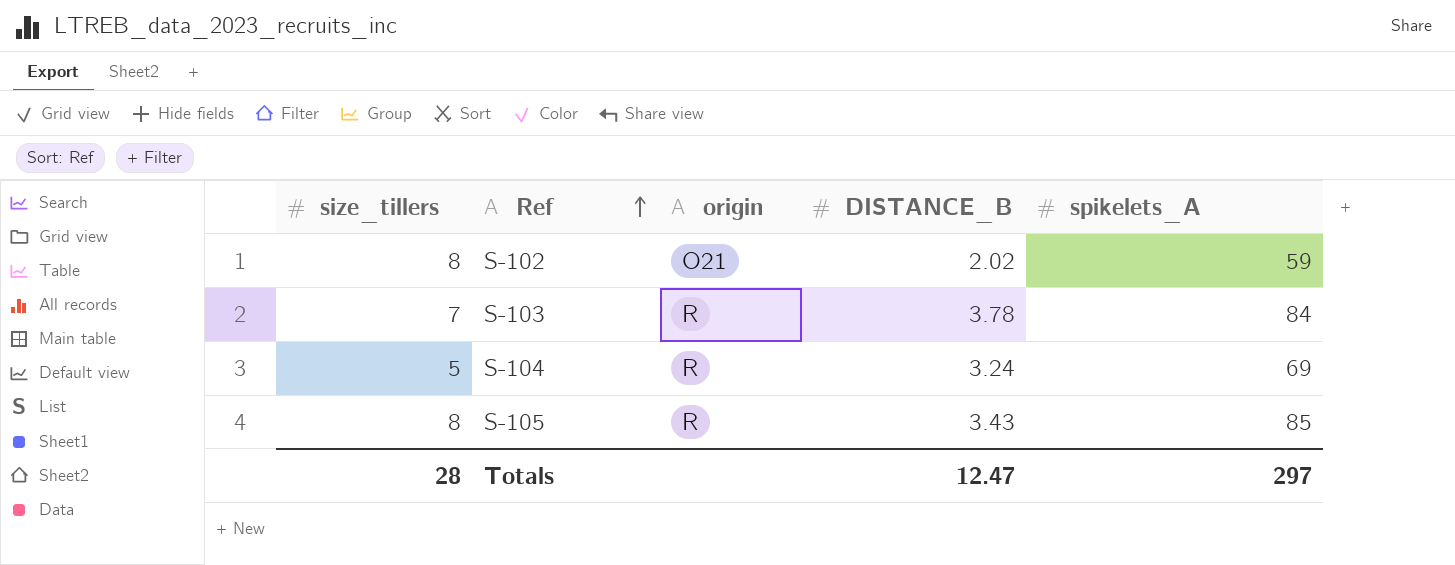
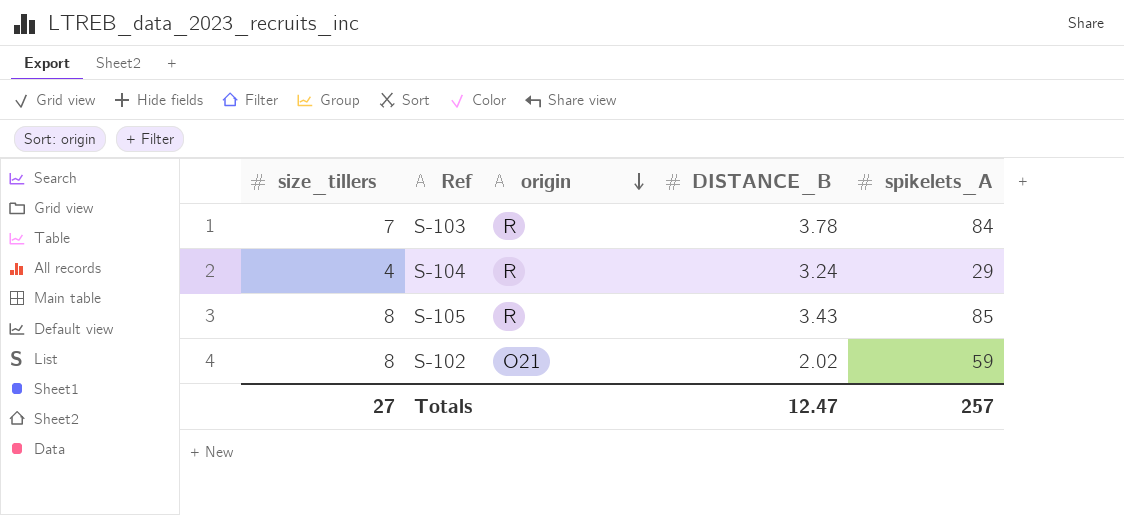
row order: Ref ascending -> origin descending
S-104 | size_tillers: 5 -> 4
S-104 | spikelets_A: 69 -> 29
Totals | size_tillers: 28 -> 27
Totals | spikelets_A: 297 -> 257

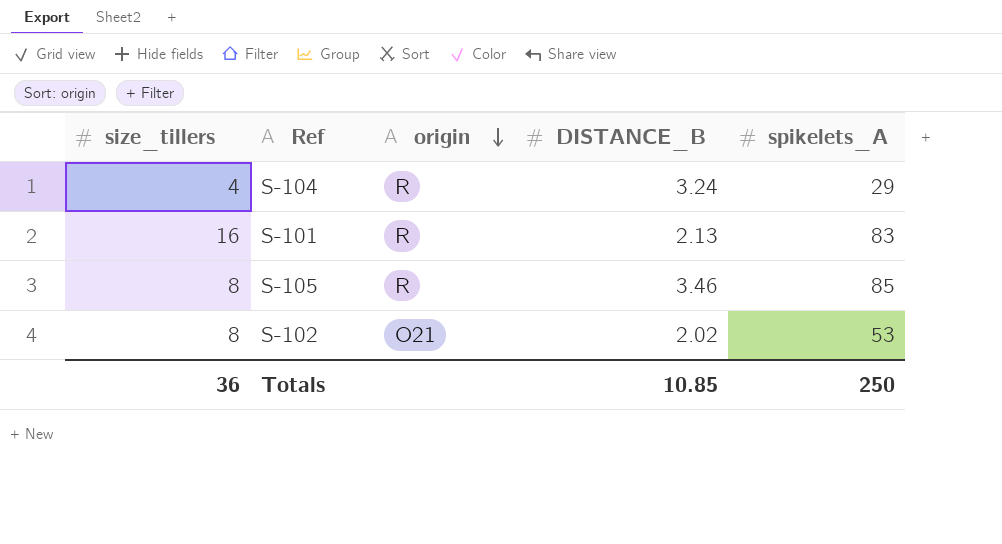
row S-103: 7 | R | 3.78 | 84 -> none
row S-101: none -> 16 | R | 2.13 | 83
S-105 | DISTANCE_B: 3.43 -> 3.46
S-102 | spikelets_A: 59 -> 53
Totals | size_tillers: 27 -> 36
Totals | DISTANCE_B: 12.47 -> 10.85
Totals | spikelets_A: 257 -> 250

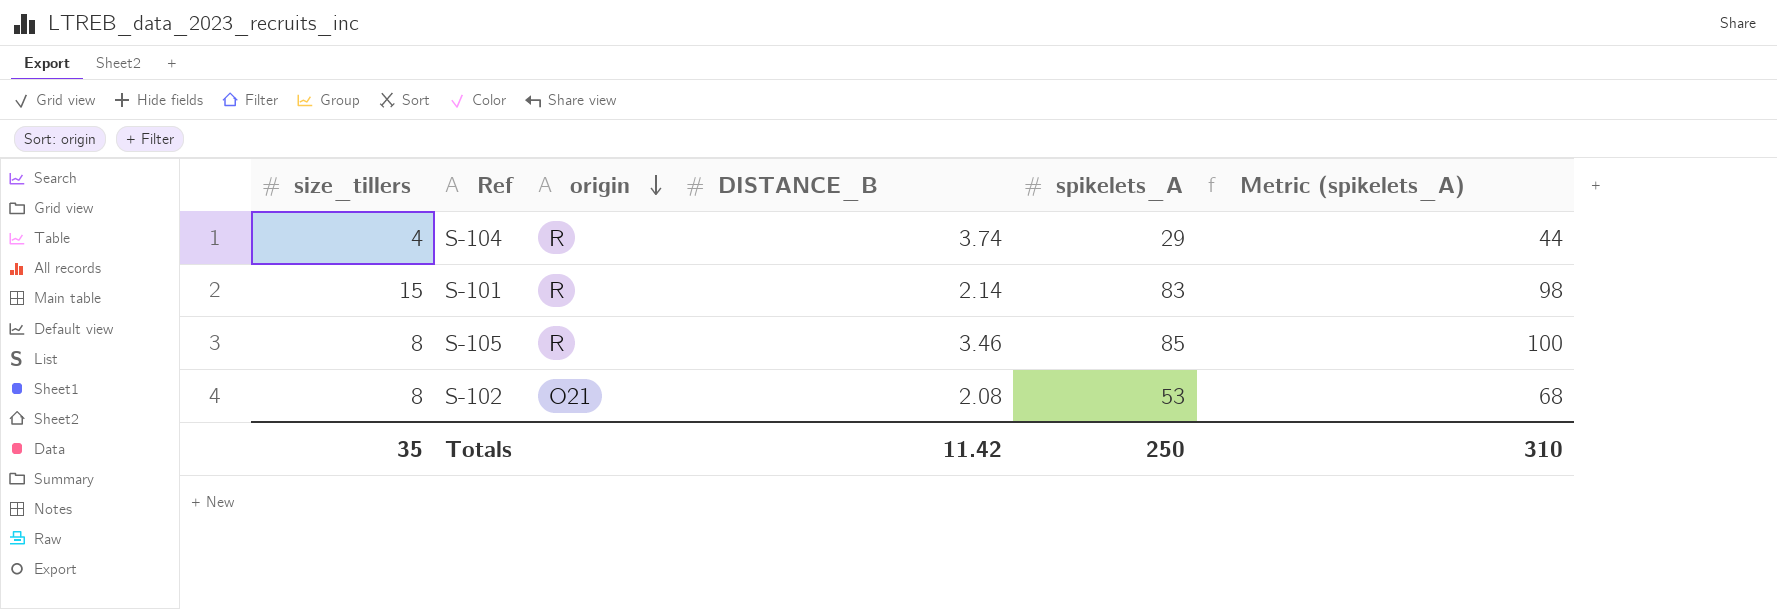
column Metric (spikelets_A) | formula: none -> [spikelets_A] + 15
S-104 | DISTANCE_B: 3.24 -> 3.74
S-101 | size_tillers: 16 -> 15
S-101 | DISTANCE_B: 2.13 -> 2.14
S-102 | DISTANCE_B: 2.02 -> 2.08
Totals | size_tillers: 36 -> 35
Totals | DISTANCE_B: 10.85 -> 11.42

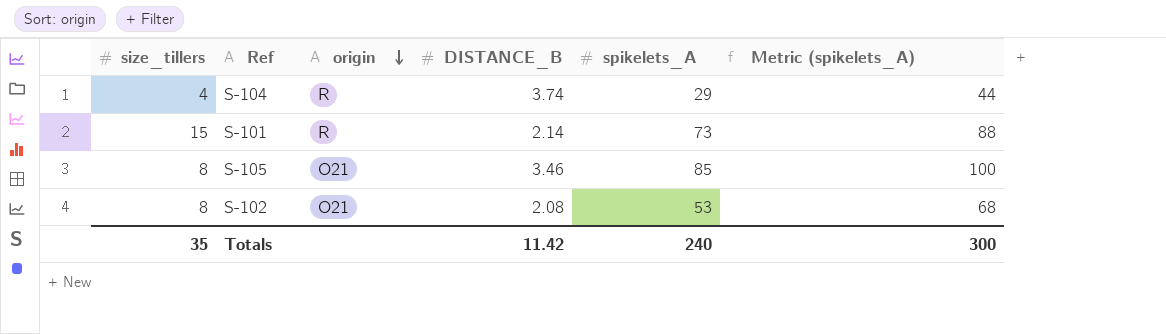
S-101 | spikelets_A: 83 -> 73
S-101 | Metric (spikelets_A): 98 -> 88
S-105 | origin: R -> O21
Totals | spikelets_A: 250 -> 240
Totals | Metric (spikelets_A): 310 -> 300

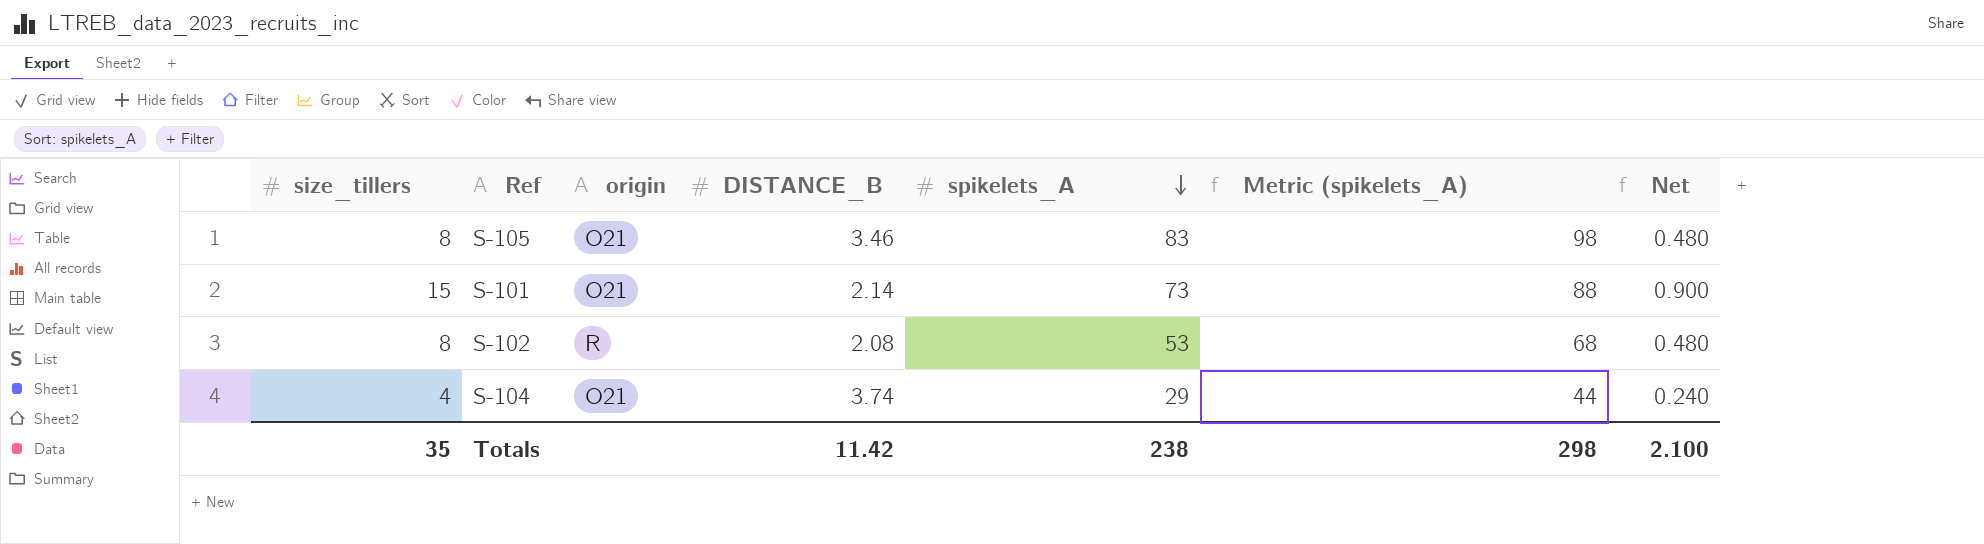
row order: origin descending -> spikelets_A descending
column Net | formula: none -> [size_tillers] * 0.06
S-105 | spikelets_A: 85 -> 83
S-105 | Metric (spikelets_A): 100 -> 98
S-101 | origin: R -> O21
S-102 | origin: O21 -> R
S-104 | origin: R -> O21
Totals | spikelets_A: 240 -> 238
Totals | Metric (spikelets_A): 300 -> 298

